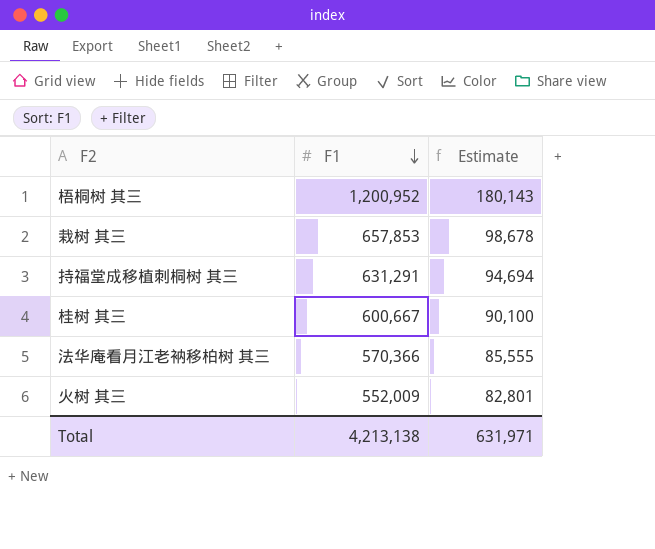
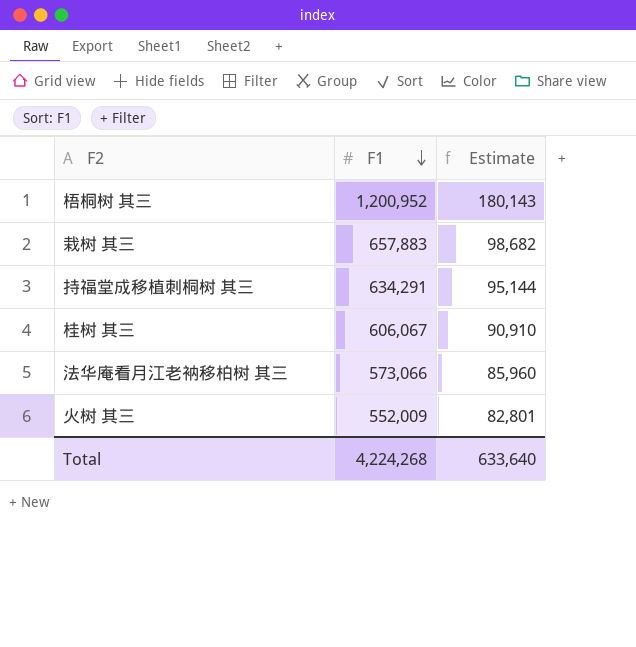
栽树 其三 | F1: 657,853 -> 657,883
栽树 其三 | Estimate: 98,678 -> 98,682
持福堂成移植刺桐树 其三 | F1: 631,291 -> 634,291
持福堂成移植刺桐树 其三 | Estimate: 94,694 -> 95,144
桂树 其三 | F1: 600,667 -> 606,067
桂树 其三 | Estimate: 90,100 -> 90,910
法华庵看月江老衲移柏树 其三 | F1: 570,366 -> 573,066
法华庵看月江老衲移柏树 其三 | Estimate: 85,555 -> 85,960
Total | F1: 4,213,138 -> 4,224,268
Total | Estimate: 631,971 -> 633,640

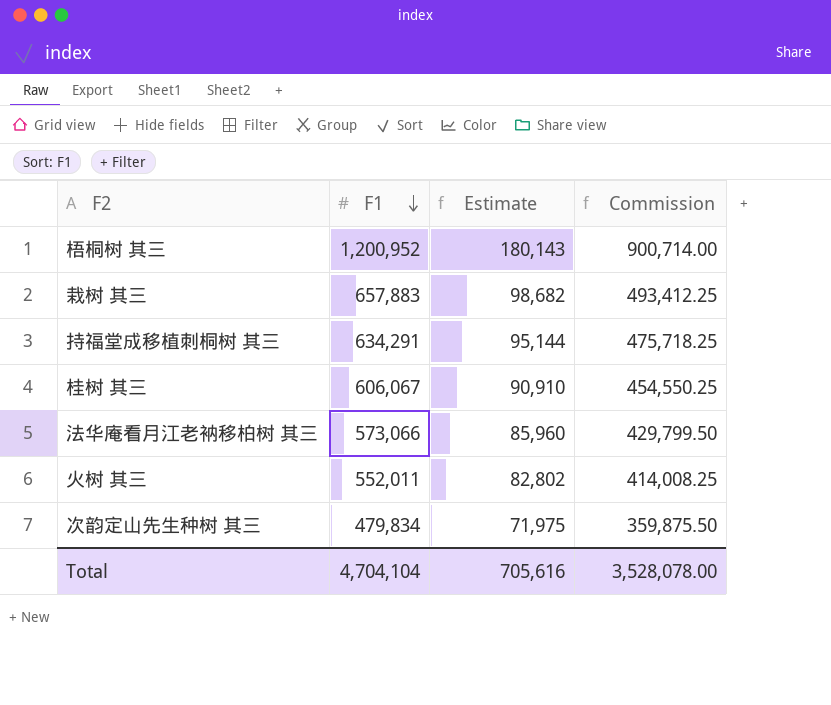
column Commission | formula: none -> [F1] * 0.75
火树 其三 | F1: 552,009 -> 552,011
火树 其三 | Estimate: 82,801 -> 82,802
row 次韵定山先生种树 其三: none -> 479,834 | 71,975 | 359,875.50
Total | F1: 4,224,268 -> 4,704,104
Total | Estimate: 633,640 -> 705,616

